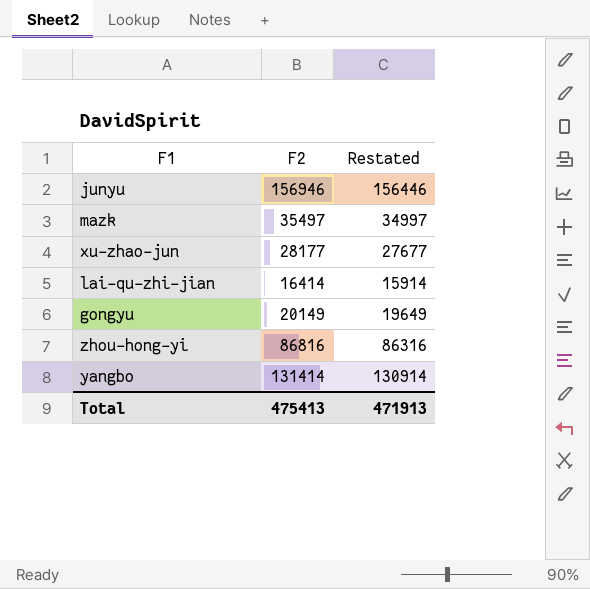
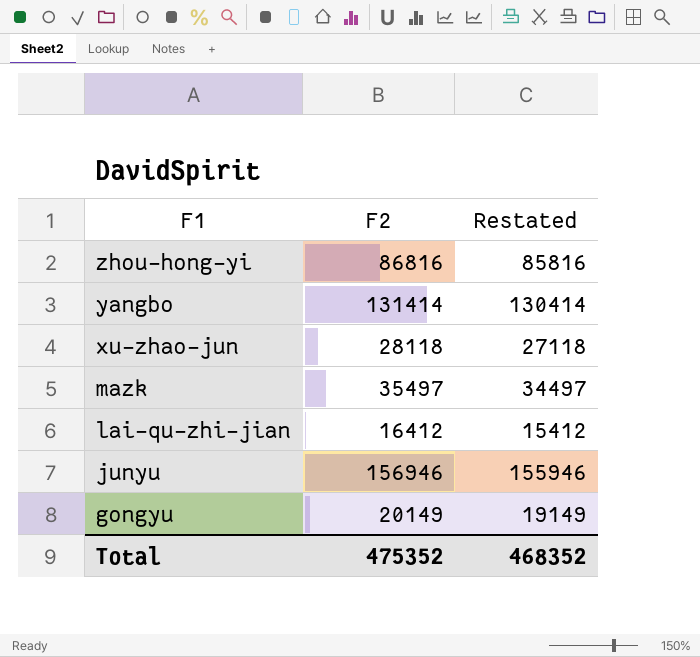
row order: none -> F1 descending
column Restated | formula: [F2] - 500 -> [F2] - 1000
xu-zhao-jun | F2: 28177 -> 28118
lai-qu-zhi-jian | F2: 16414 -> 16412
Total | F2: 475413 -> 475352
Total | Restated: 471913 -> 468352

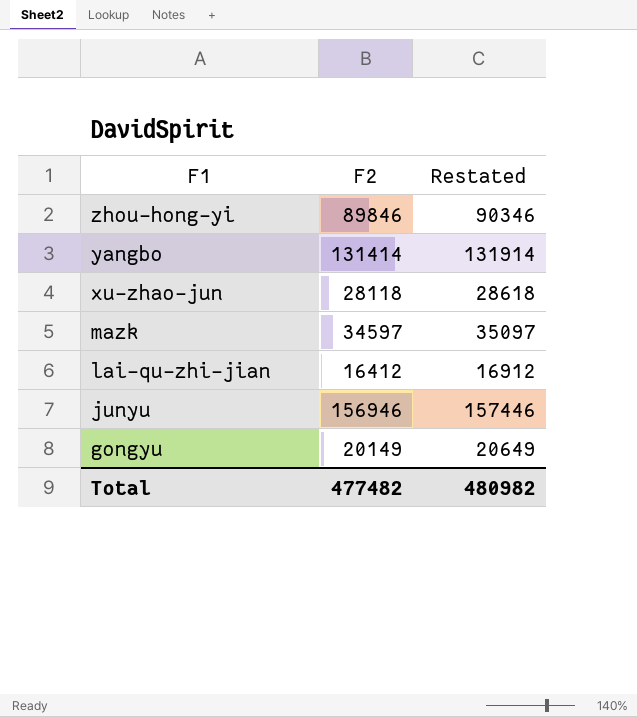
column Restated | formula: [F2] - 1000 -> [F2] + 500
zhou-hong-yi | F2: 86816 -> 89846
mazk | F2: 35497 -> 34597
Total | F2: 475352 -> 477482
Total | Restated: 468352 -> 480982

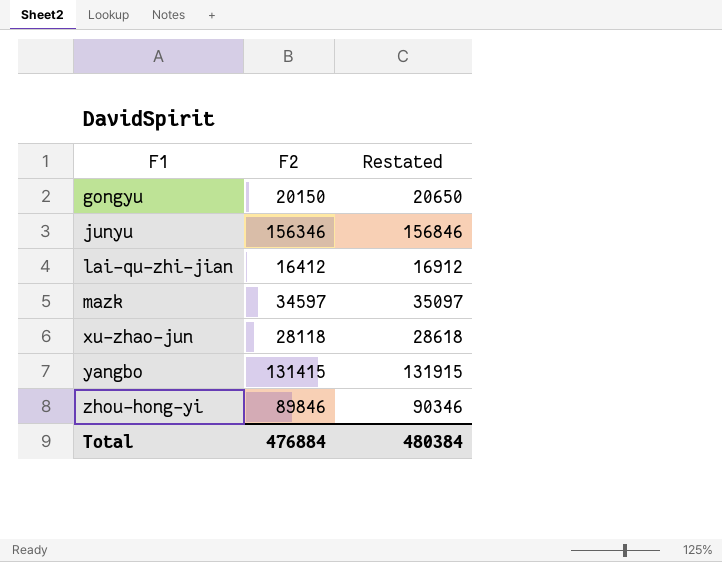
row order: F1 descending -> F1 ascending
gongyu | F2: 20149 -> 20150
gongyu | Restated: 20649 -> 20650
junyu | F2: 156946 -> 156346
junyu | Restated: 157446 -> 156846
yangbo | F2: 131414 -> 131415
yangbo | Restated: 131914 -> 131915
Total | F2: 477482 -> 476884
Total | Restated: 480982 -> 480384

